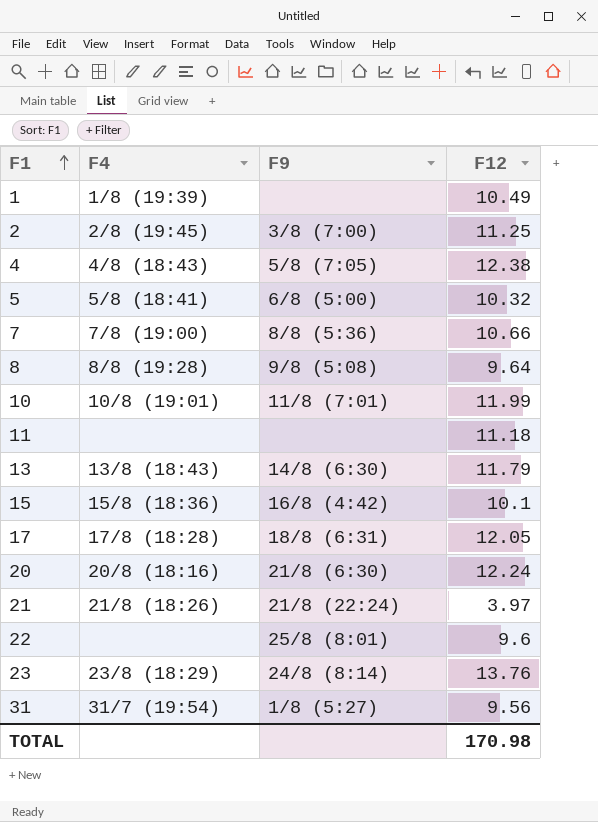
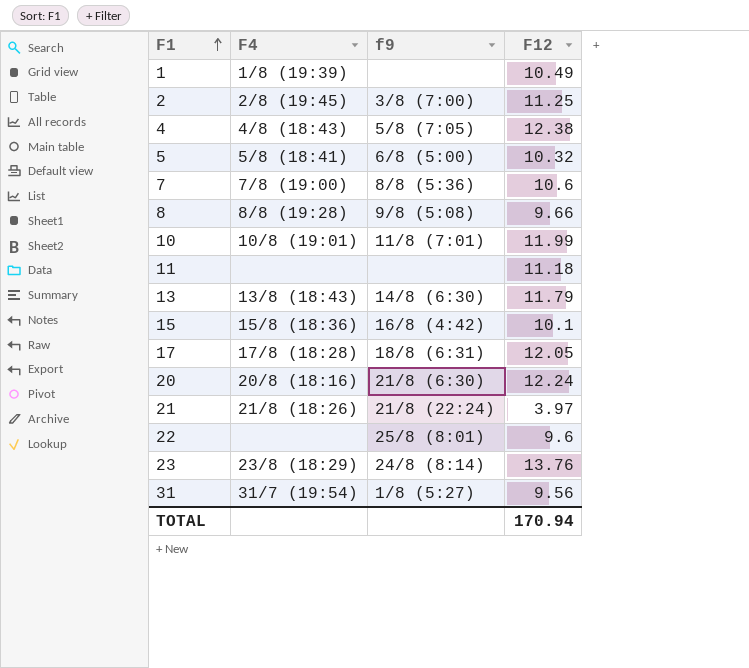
column name: F9 -> f9
7 | F12: 10.66 -> 10.6
8 | F12: 9.64 -> 9.66
TOTAL | F12: 170.98 -> 170.94

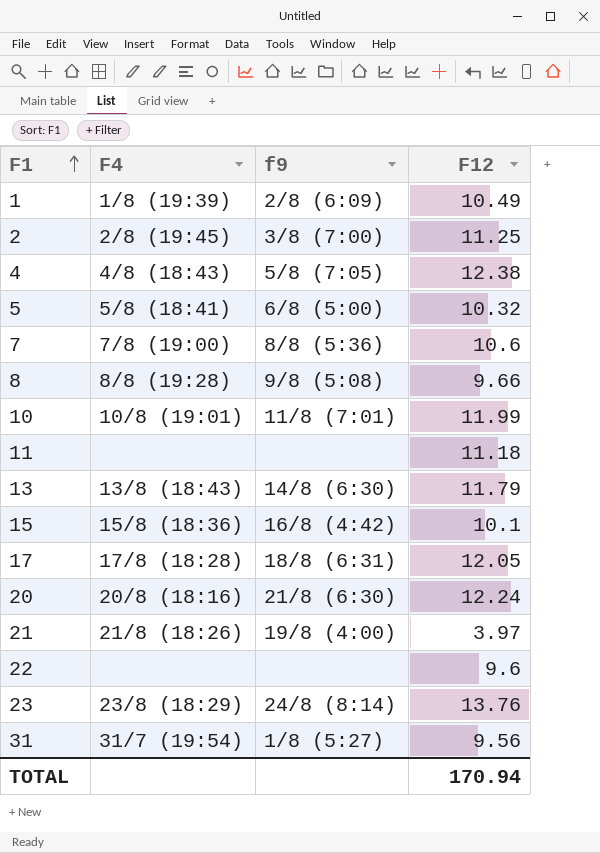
1 | f9: none -> 2/8 (6:09)
21 | f9: 21/8 (22:24) -> 19/8 (4:00)
22 | f9: 25/8 (8:01) -> none

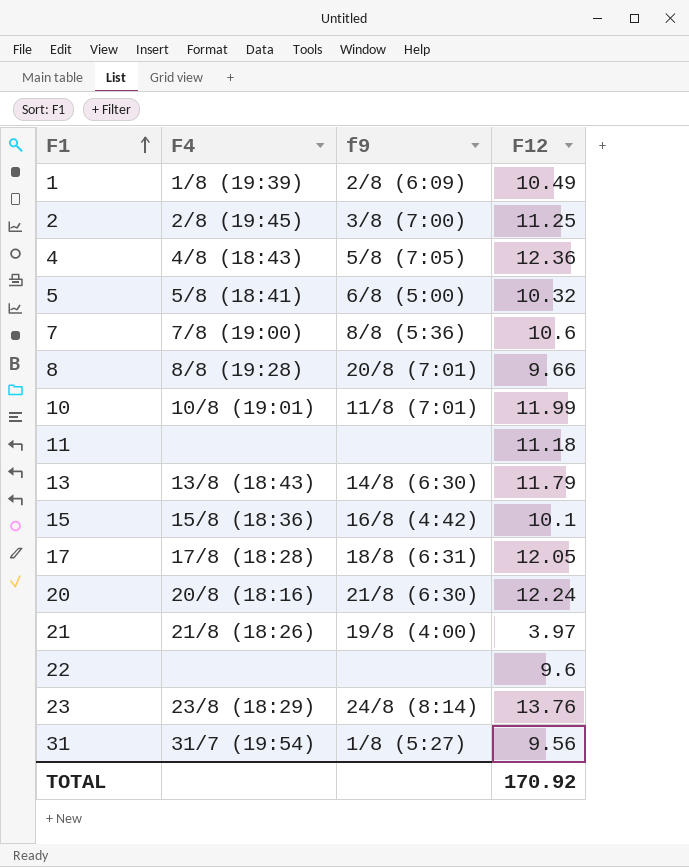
4 | F12: 12.38 -> 12.36
8 | f9: 9/8 (5:08) -> 20/8 (7:01)
TOTAL | F12: 170.94 -> 170.92

